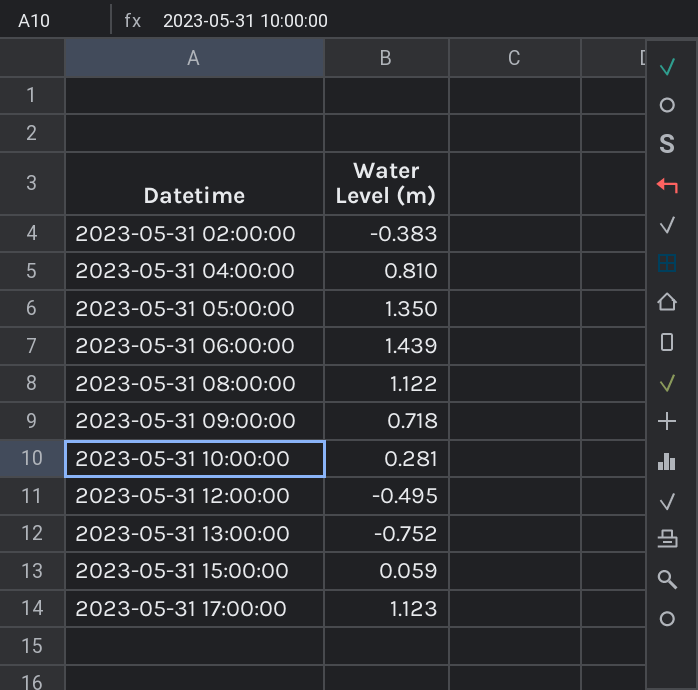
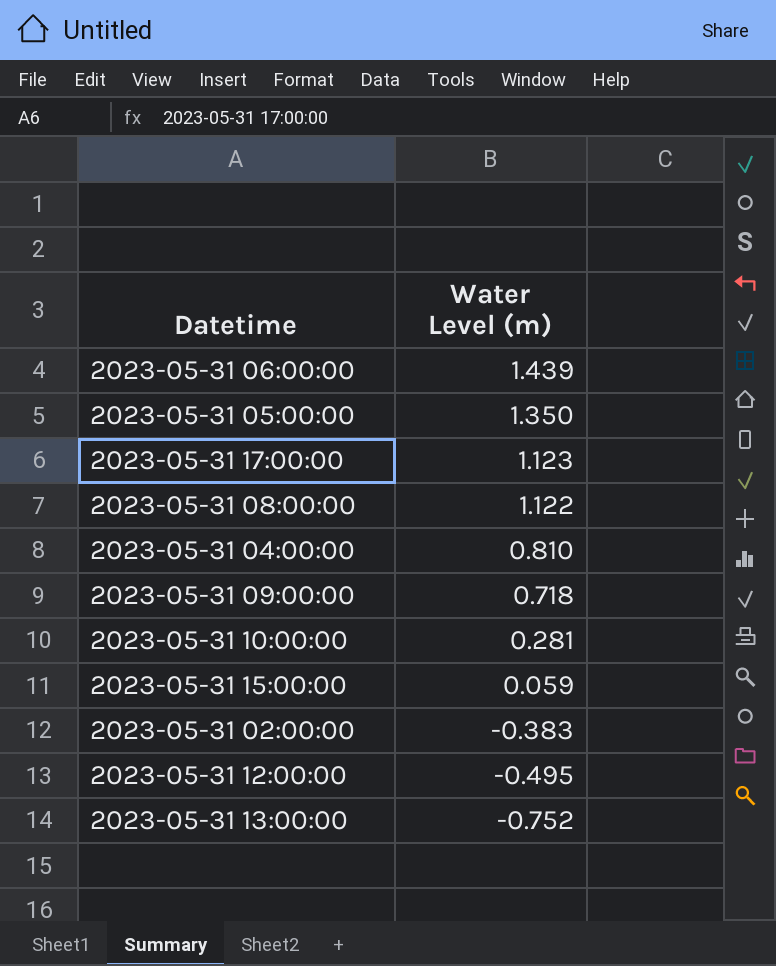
row order: Datetime ascending -> Water Level (m) descending

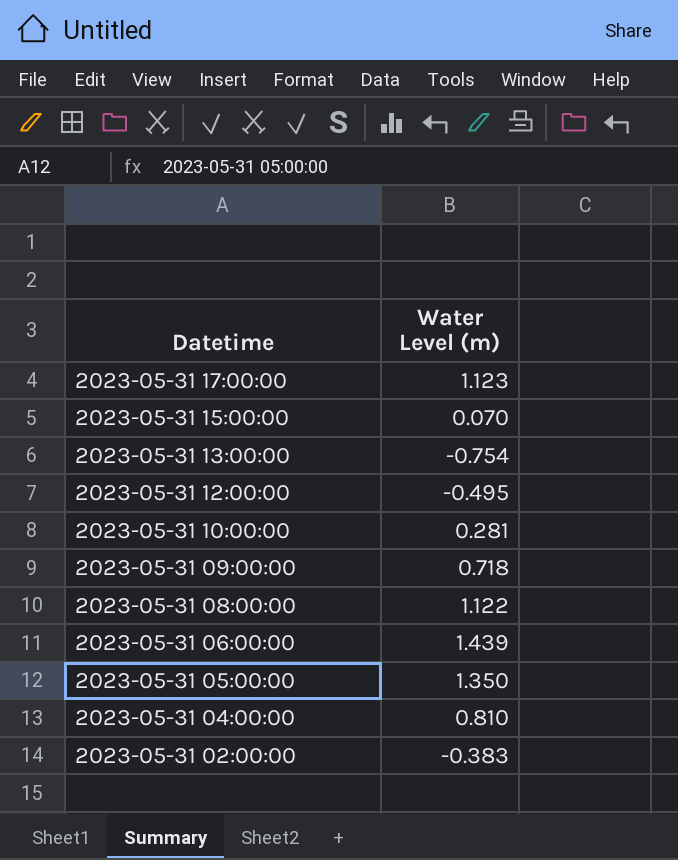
row order: Water Level (m) descending -> Datetime descending
2023-05-31 15:00:00 | Water Level (m): 0.059 -> 0.070
2023-05-31 13:00:00 | Water Level (m): -0.752 -> -0.754

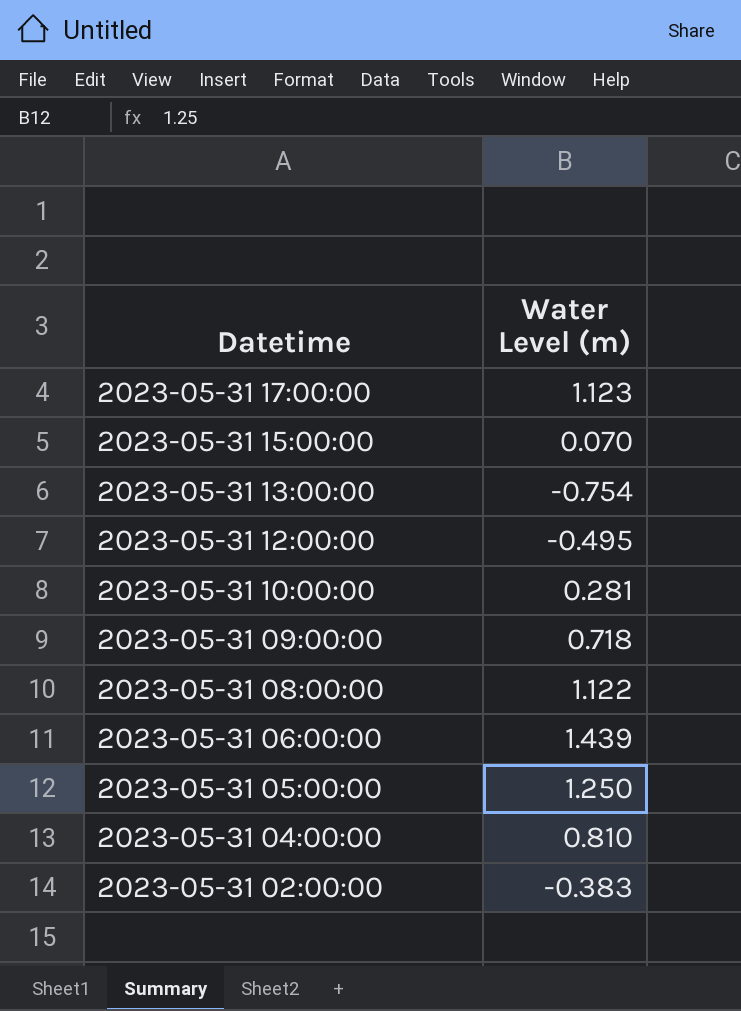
2023-05-31 05:00:00 | Water Level (m): 1.350 -> 1.250

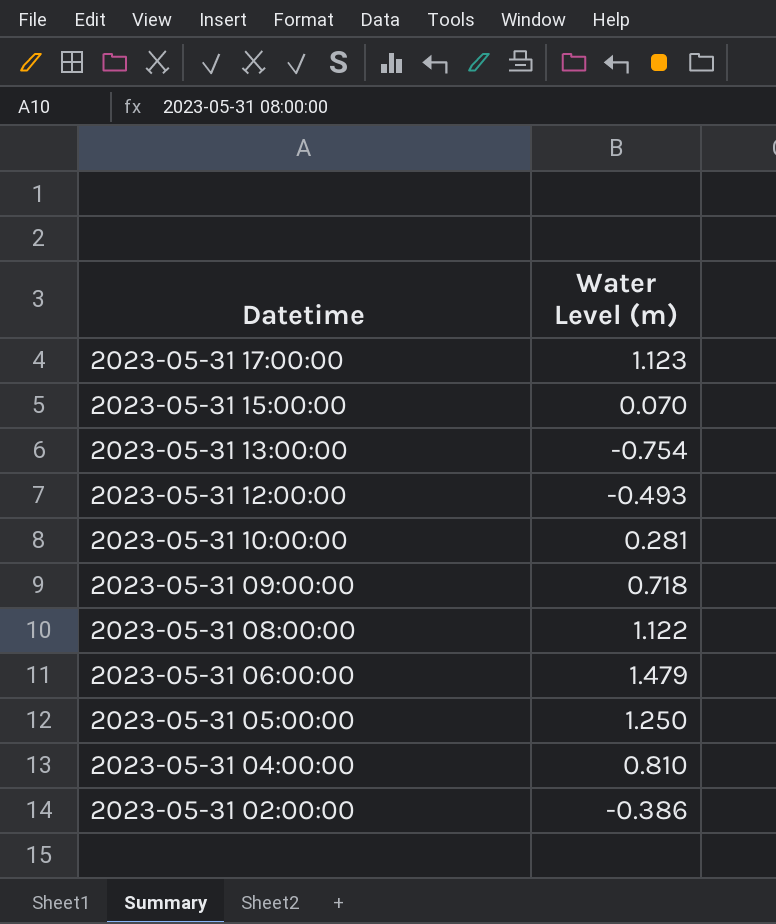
2023-05-31 12:00:00 | Water Level (m): -0.495 -> -0.493
2023-05-31 06:00:00 | Water Level (m): 1.439 -> 1.479
2023-05-31 02:00:00 | Water Level (m): -0.383 -> -0.386

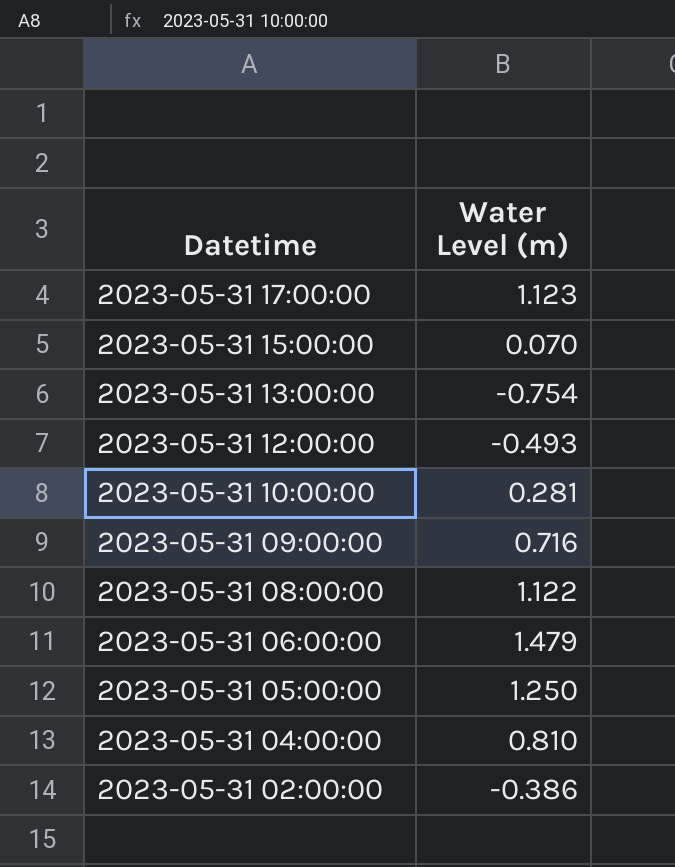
2023-05-31 09:00:00 | Water Level (m): 0.718 -> 0.716

